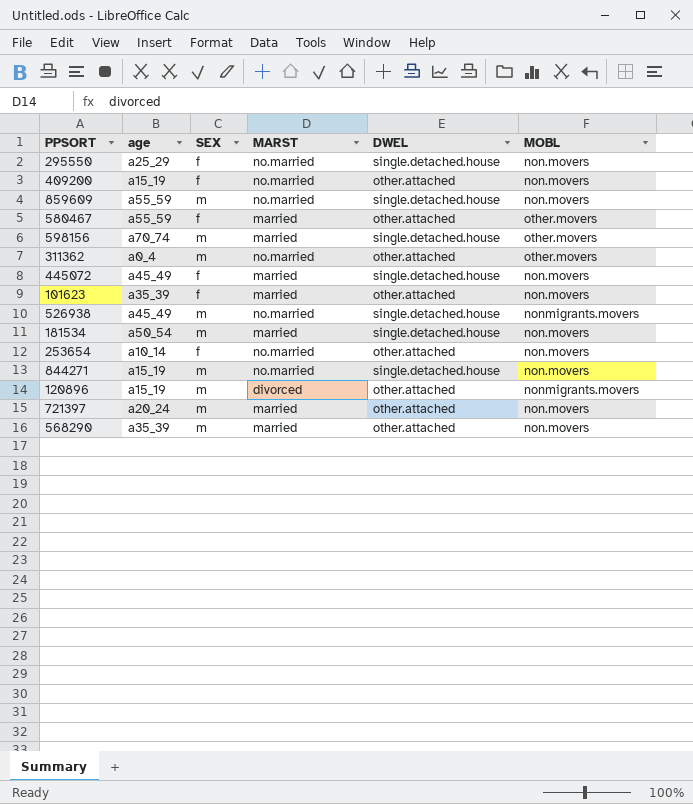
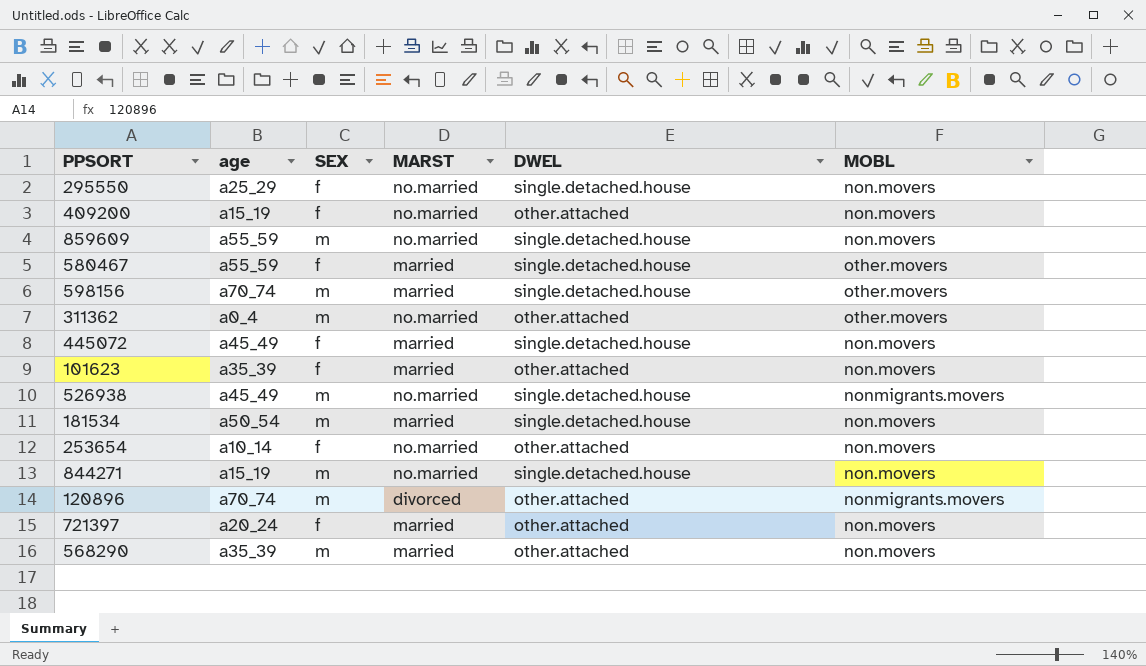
580467 | DWEL: other.attached -> single.detached.house
120896 | age: a15_19 -> a70_74
721397 | SEX: m -> f

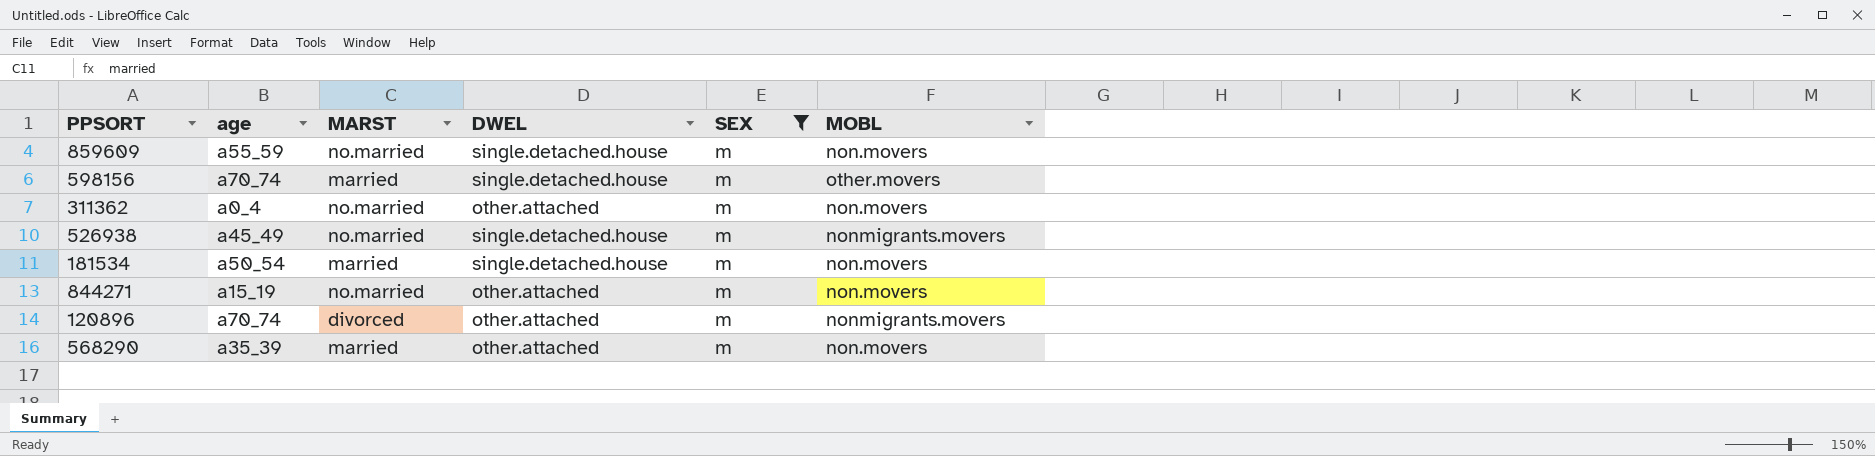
filter: none -> SEX = m
column SEX | position: 3 -> 5
311362 | MOBL: other.movers -> non.movers
844271 | DWEL: single.detached.house -> other.attached

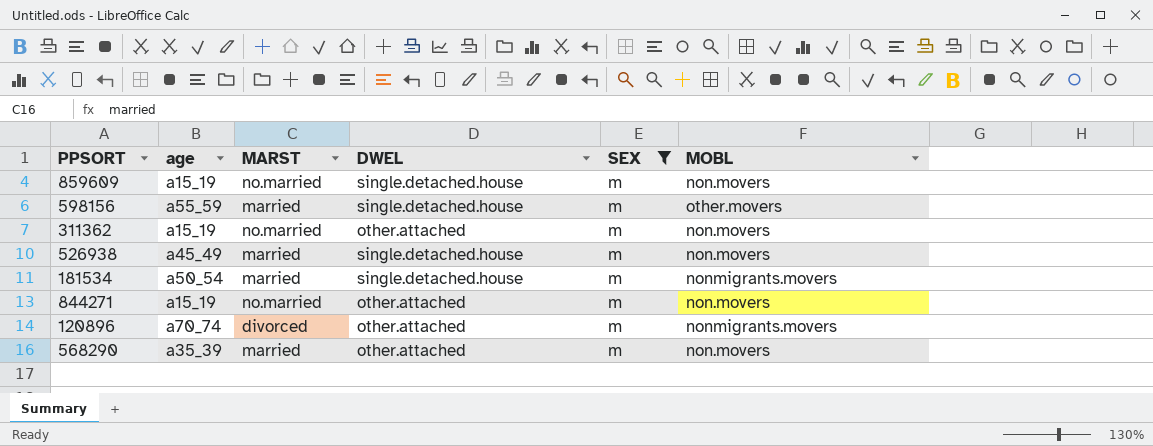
859609 | age: a55_59 -> a15_19
598156 | age: a70_74 -> a55_59
311362 | age: a0_4 -> a15_19
526938 | MARST: no.married -> married
526938 | MOBL: nonmigrants.movers -> non.movers
181534 | MOBL: non.movers -> nonmigrants.movers

